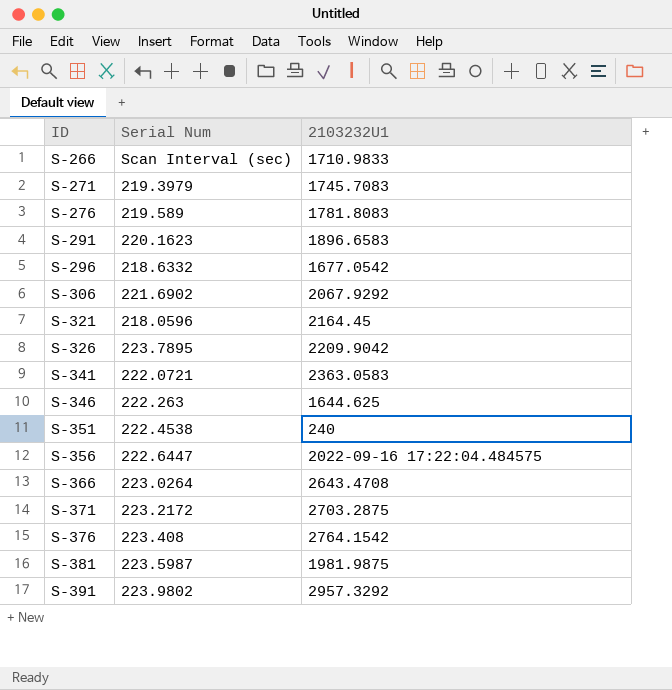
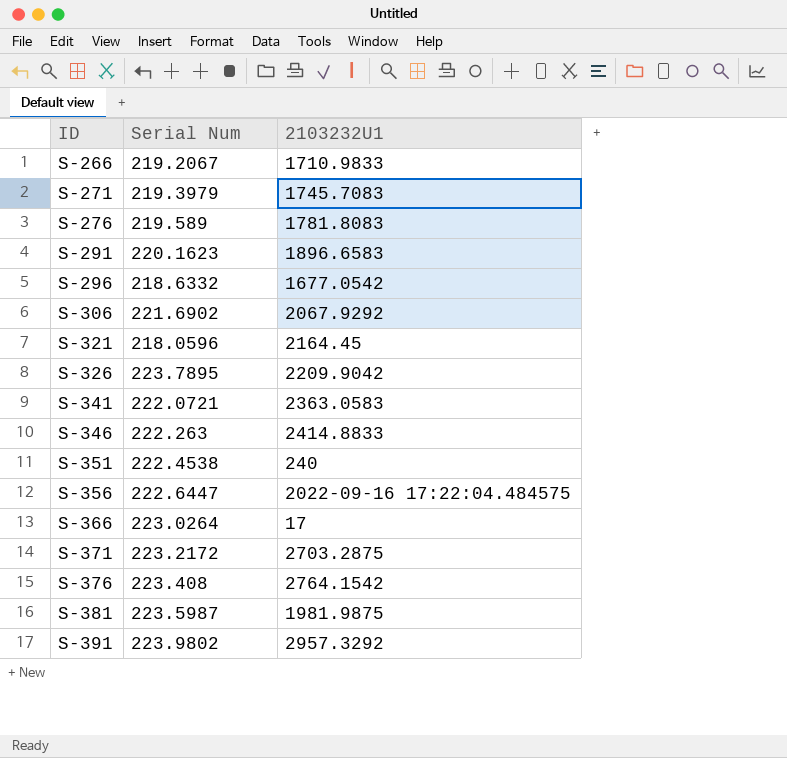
S-266 | Serial Num: Scan Interval (sec) -> 219.2067
S-346 | 2103232U1: 1644.625 -> 2414.8833
S-366 | 2103232U1: 2643.4708 -> 17

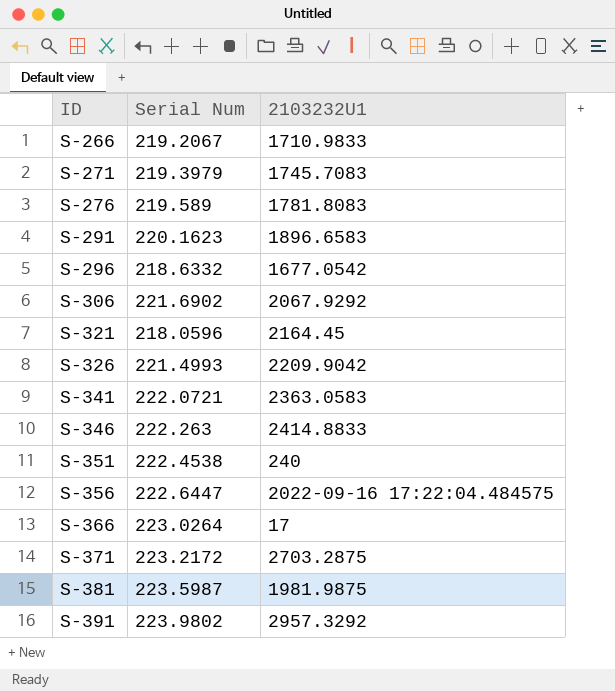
row S-376: 223.408 | 2764.1542 -> none
S-326 | Serial Num: 223.7895 -> 221.4993

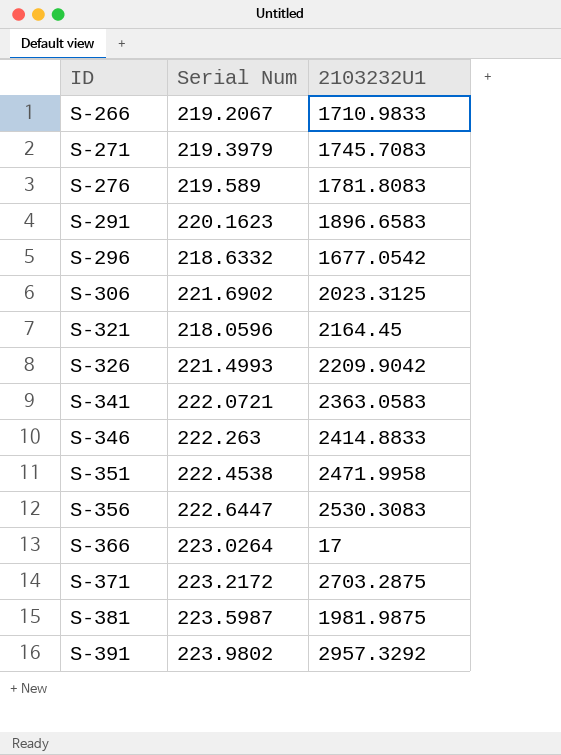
S-306 | 2103232U1: 2067.9292 -> 2023.3125
S-351 | 2103232U1: 240 -> 2471.9958
S-356 | 2103232U1: 2022-09-16 17:22:04.484575 -> 2530.3083

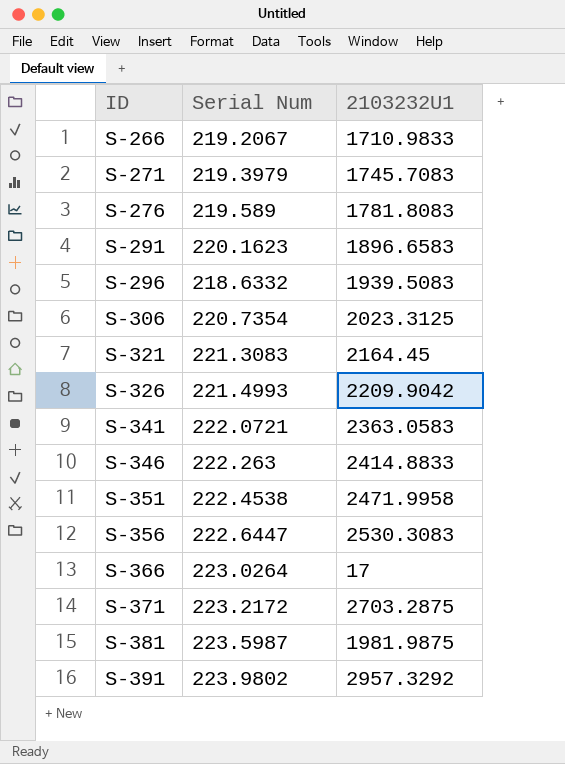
S-296 | 2103232U1: 1677.0542 -> 1939.5083
S-306 | Serial Num: 221.6902 -> 220.7354
S-321 | Serial Num: 218.0596 -> 221.3083

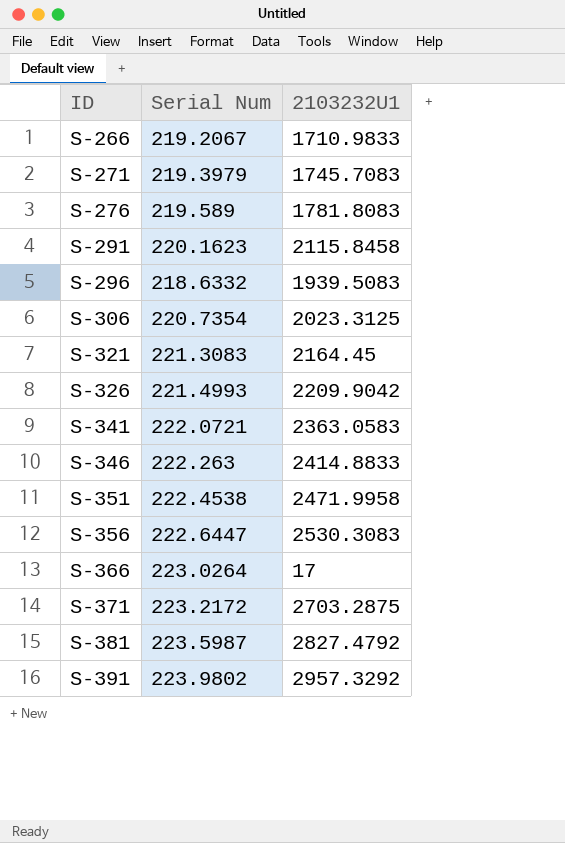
S-291 | 2103232U1: 1896.6583 -> 2115.8458
S-381 | 2103232U1: 1981.9875 -> 2827.4792

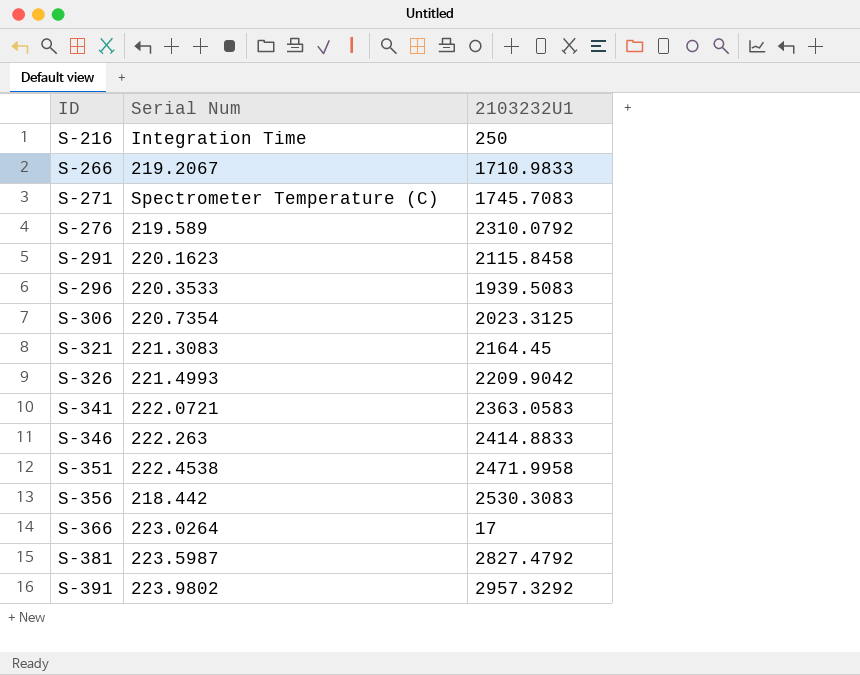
row S-371: 223.2172 | 2703.2875 -> none
row S-216: none -> Integration Time | 250
S-271 | Serial Num: 219.3979 -> Spectrometer Temperature (C)
S-276 | 2103232U1: 1781.8083 -> 2310.0792
S-296 | Serial Num: 218.6332 -> 220.3533
S-356 | Serial Num: 222.6447 -> 218.442

